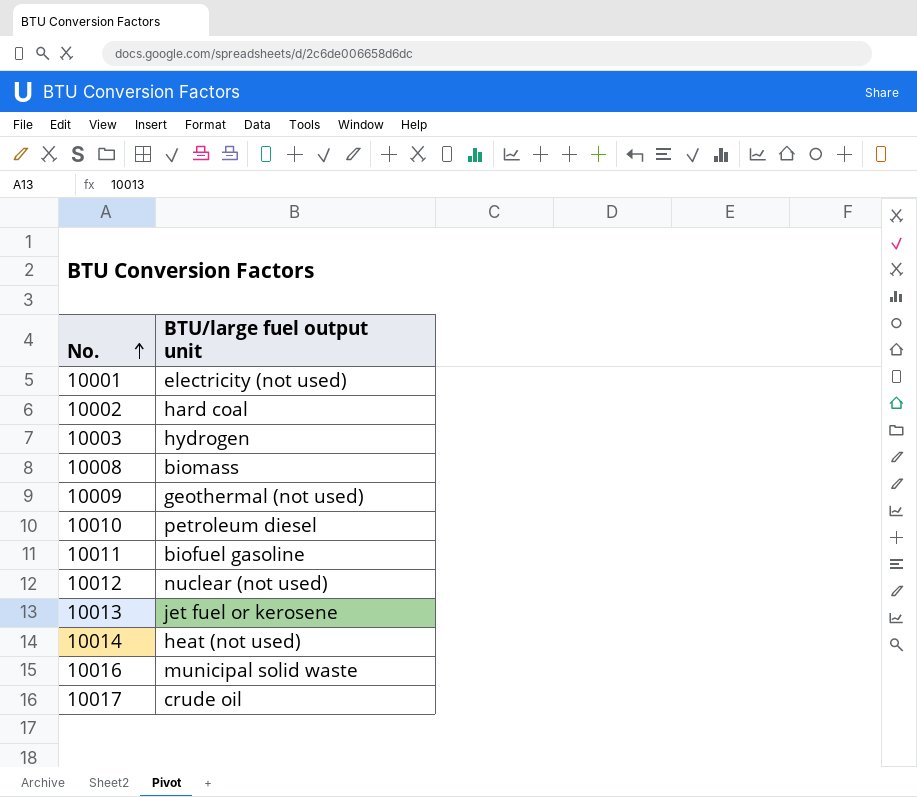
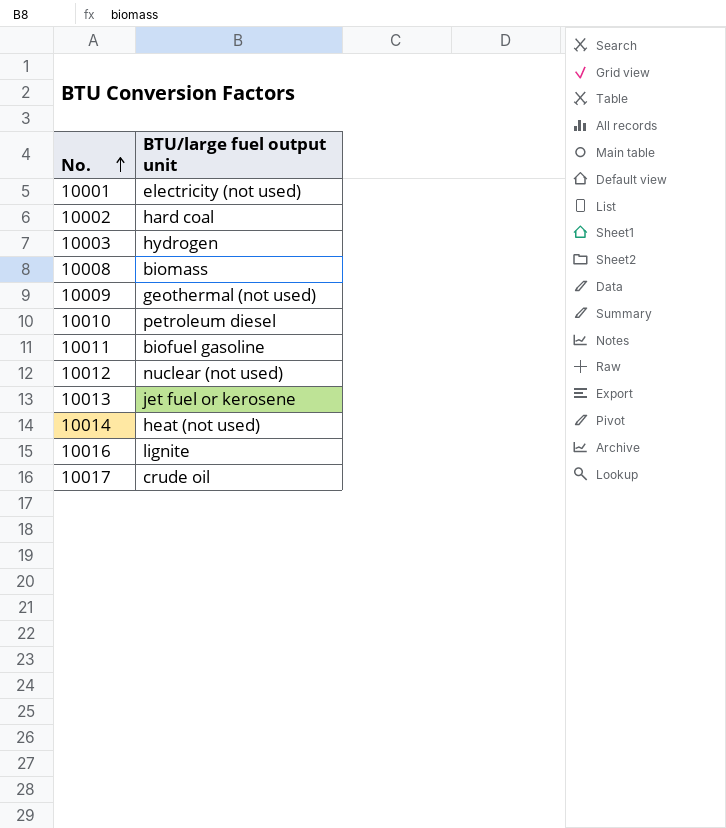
10016 | BTU/large fuel output unit: municipal solid waste -> lignite

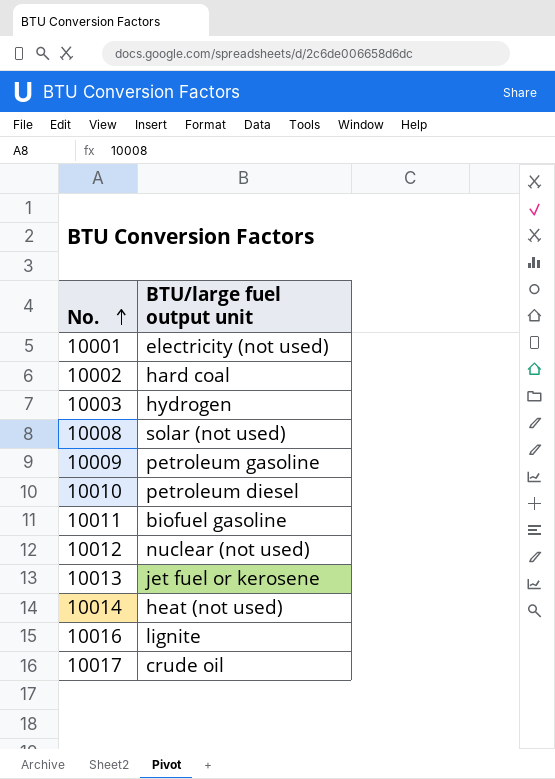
10008 | BTU/large fuel output unit: biomass -> solar (not used)
10009 | BTU/large fuel output unit: geothermal (not used) -> petroleum gasoline

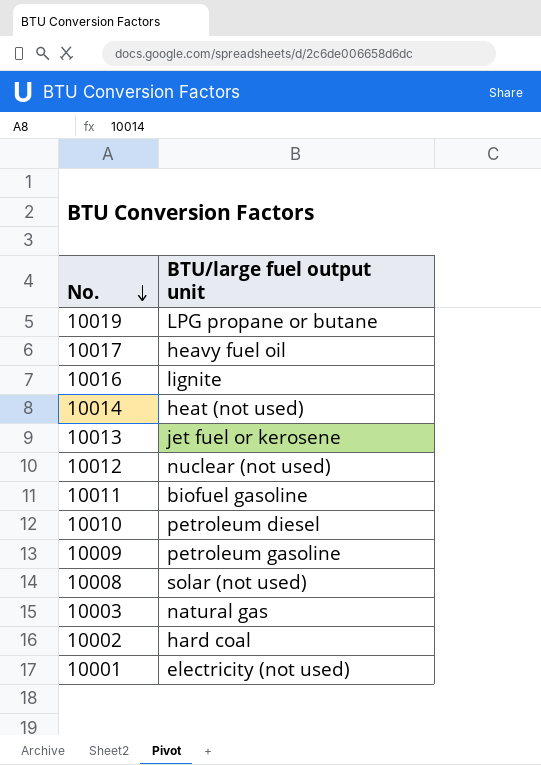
row order: No. ascending -> No. descending
row 10019: none -> LPG propane or butane
10017 | BTU/large fuel output unit: crude oil -> heavy fuel oil
10003 | BTU/large fuel output unit: hydrogen -> natural gas

